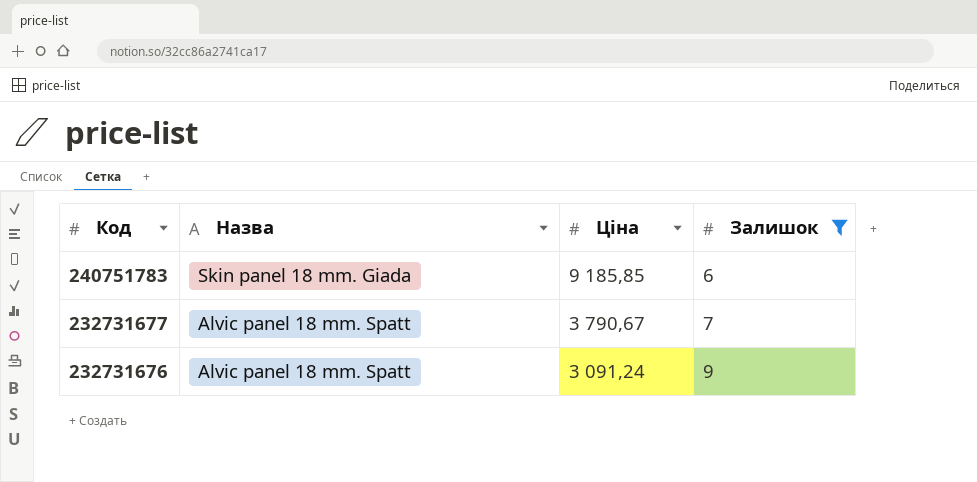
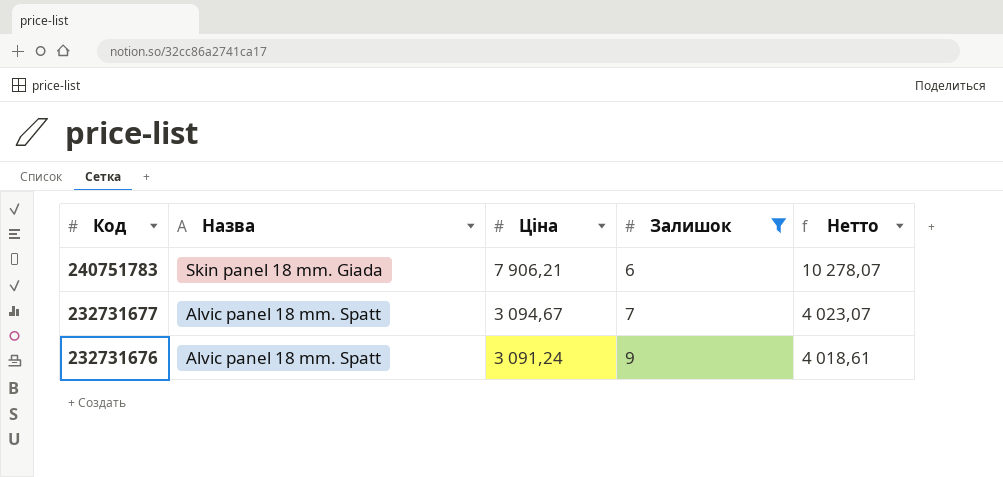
column Нетто | formula: none -> [Ціна] * 1,3
240751783 | Ціна: 9 185,85 -> 7 906,21
232731677 | Ціна: 3 790,67 -> 3 094,67

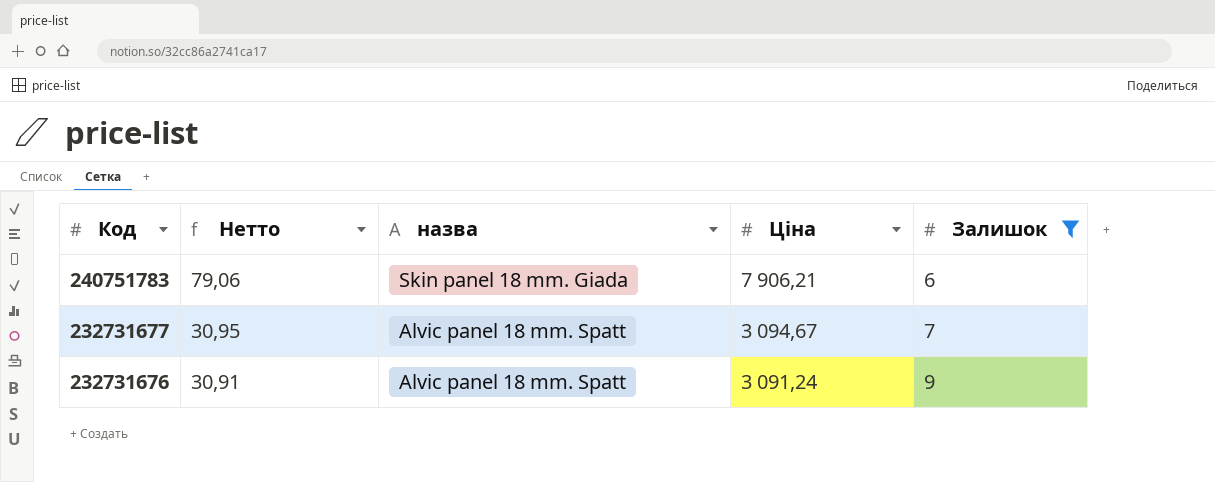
column Нетто | formula: [Ціна] * 1,3 -> [Ціна] * 0,01
column Нетто | position: 5 -> 2
column name: Назва -> назва

